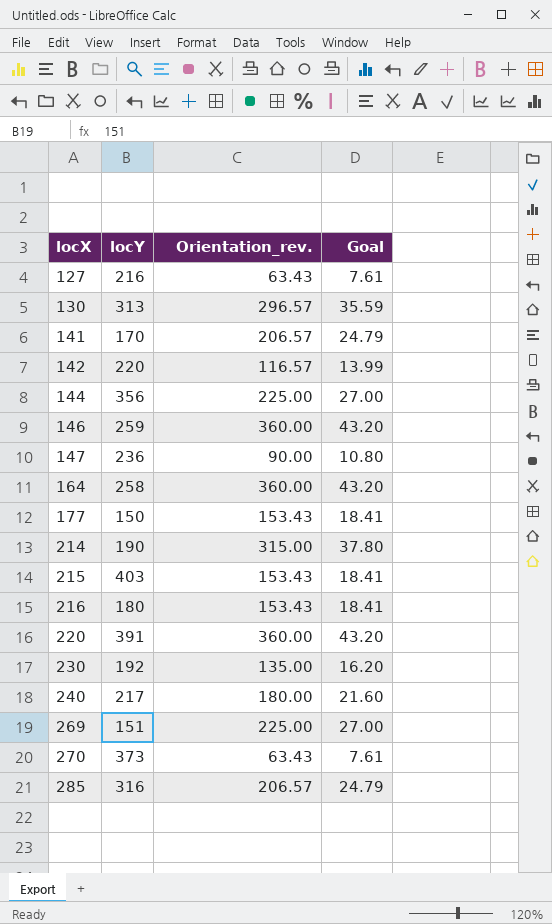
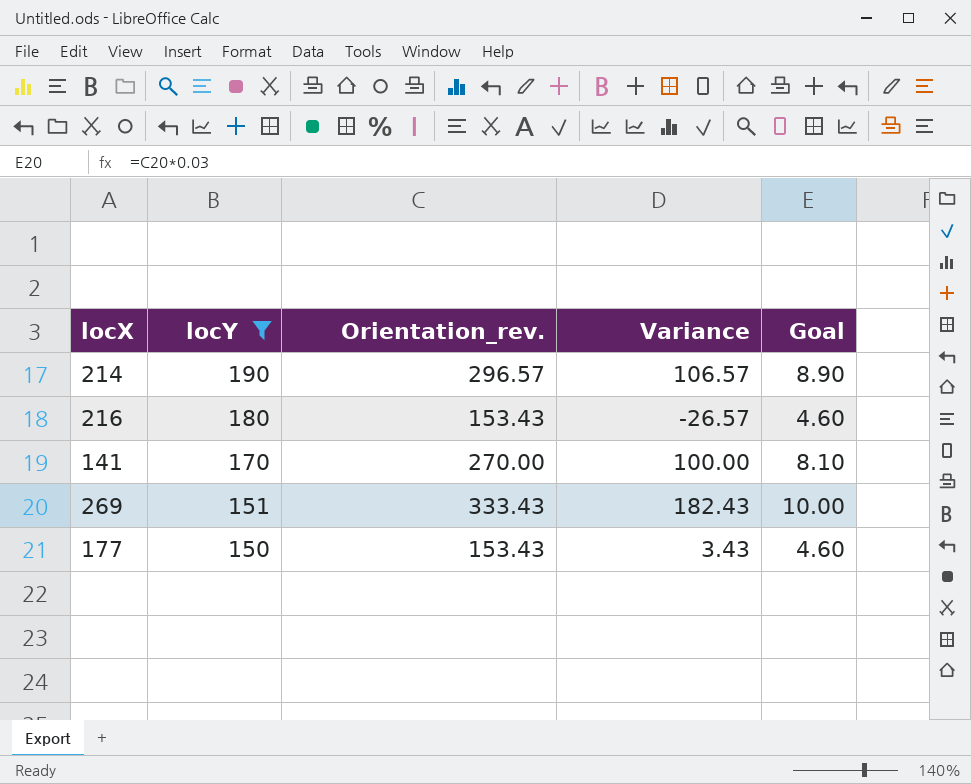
filter: none -> locY <= 190
row order: locX ascending -> locY descending
column Variance | formula: none -> [Orientation_rev.] - [locY]
column Goal | formula: [Orientation_rev.] * 0.12 -> [Orientation_rev.] * 0.03
214 | Orientation_rev.: 315.00 -> 296.57
141 | Orientation_rev.: 206.57 -> 270.00
269 | Orientation_rev.: 225.00 -> 333.43

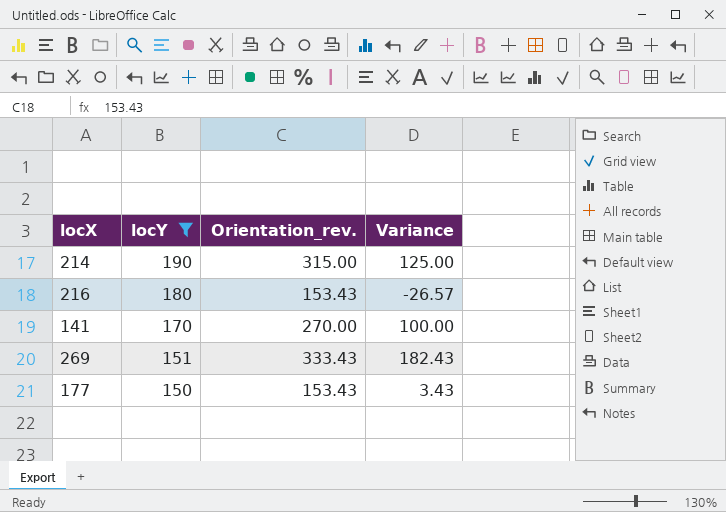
column Goal | formula: [Orientation_rev.] * 0.03 -> none
214 | Orientation_rev.: 296.57 -> 315.00
214 | Variance: 106.57 -> 125.00

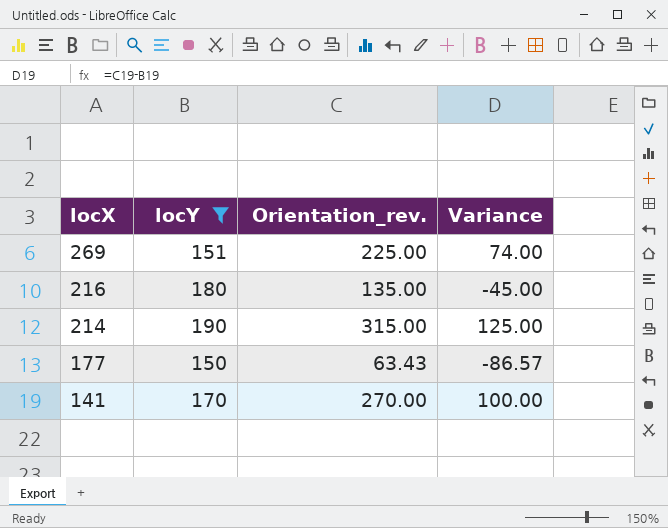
row order: locY descending -> locX descending
269 | Orientation_rev.: 333.43 -> 225.00
269 | Variance: 182.43 -> 74.00
216 | Orientation_rev.: 153.43 -> 135.00
216 | Variance: -26.57 -> -45.00
177 | Orientation_rev.: 153.43 -> 63.43
177 | Variance: 3.43 -> -86.57

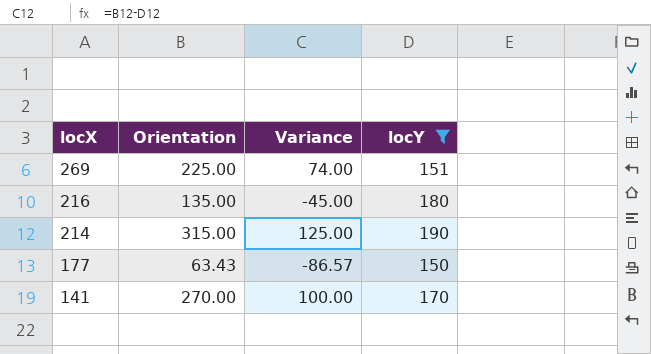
column name: Orientation_rev. -> Orientation
column locY | position: 2 -> 4

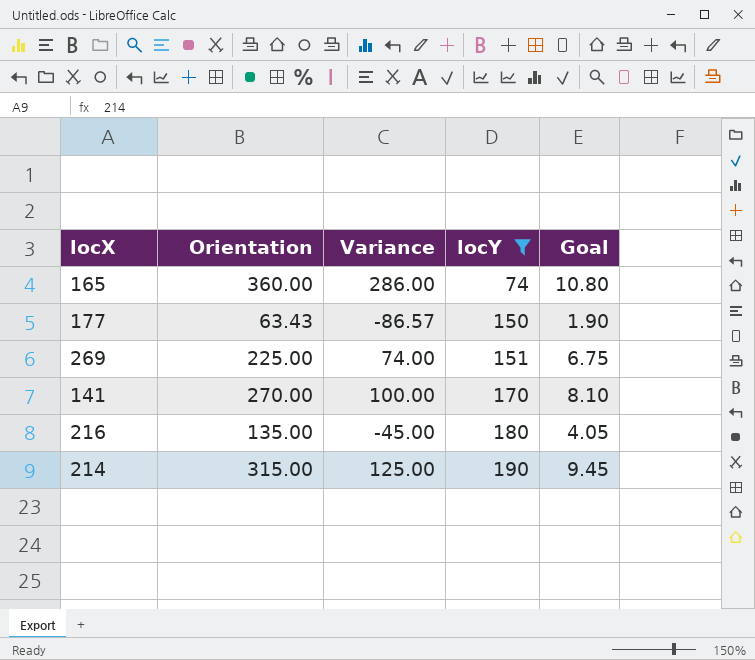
row order: locX descending -> locY ascending
column Goal | formula: none -> [Orientation] * 0.03
row 165: none -> 360.00 | 286.00 | 74 | 10.80

